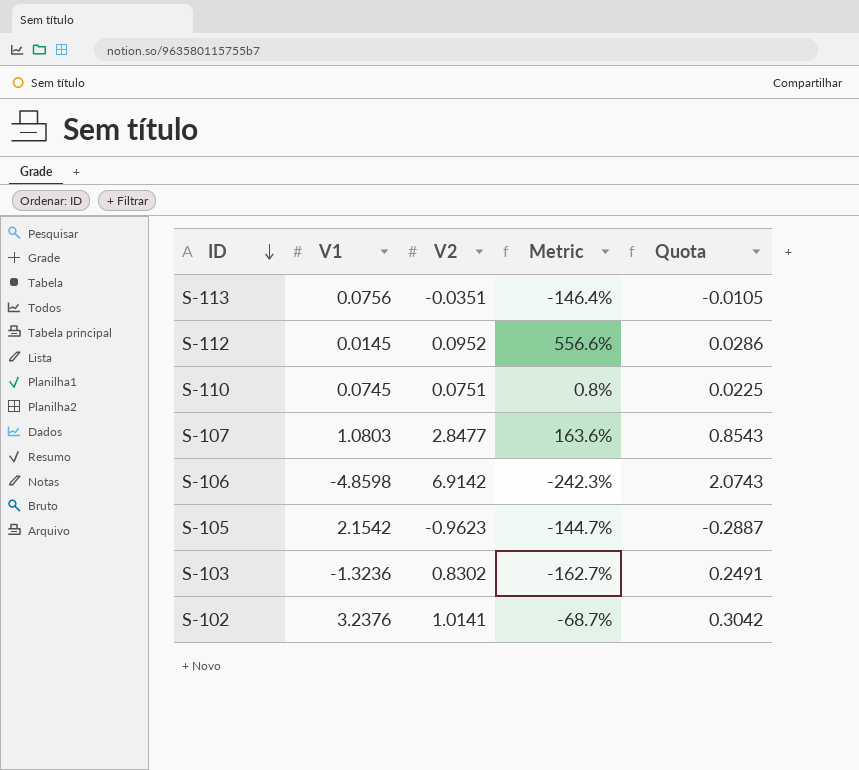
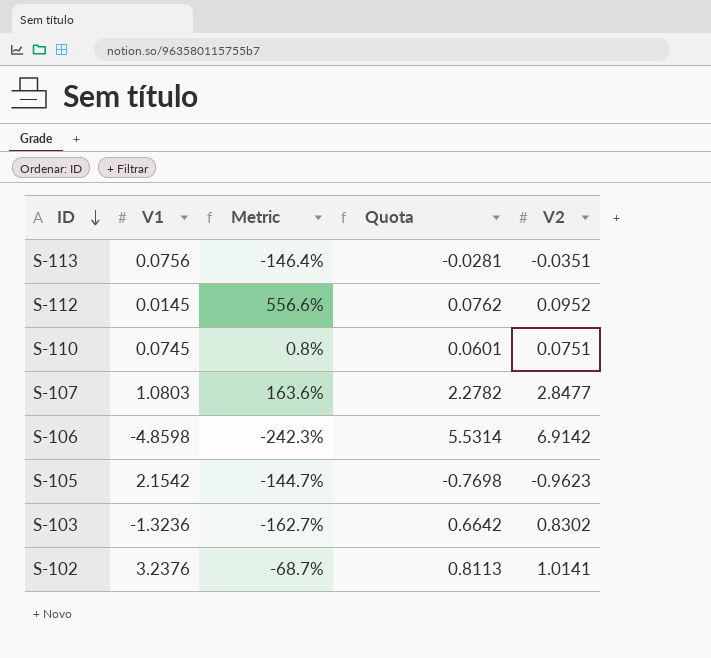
column Quota | formula: [V2] * 0.3 -> [V2] * 0.8
column V2 | position: 3 -> 5

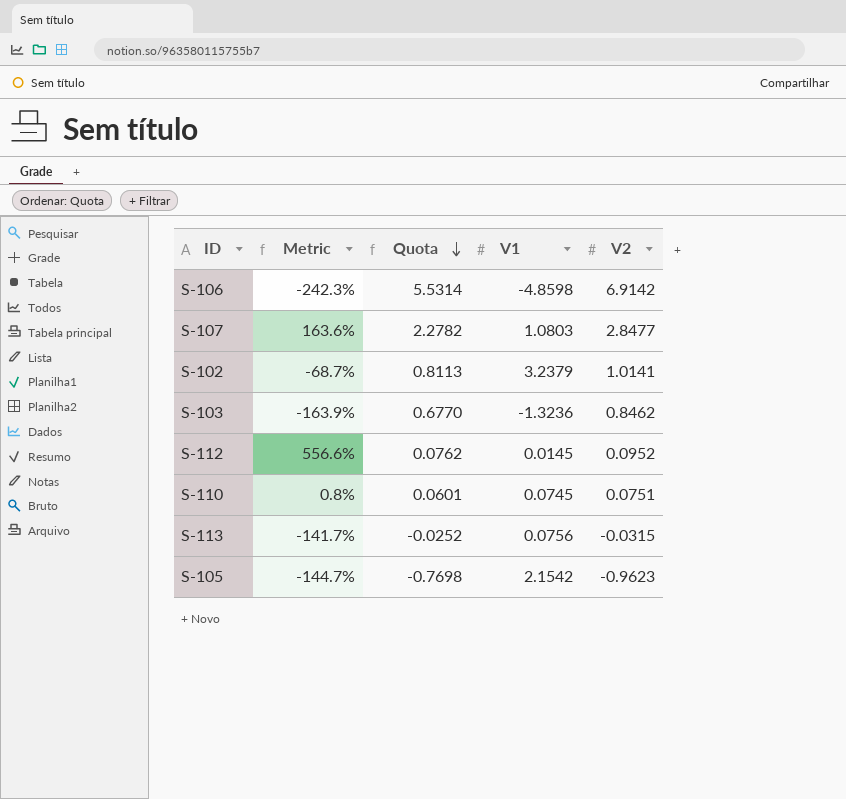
row order: ID descending -> Quota descending
column V1 | position: 2 -> 4
S-102 | V1: 3.2376 -> 3.2379
S-103 | Metric: -162.7% -> -163.9%
S-103 | Quota: 0.6642 -> 0.6770
S-103 | V2: 0.8302 -> 0.8462
S-113 | Metric: -146.4% -> -141.7%
S-113 | Quota: -0.0281 -> -0.0252
S-113 | V2: -0.0351 -> -0.0315

